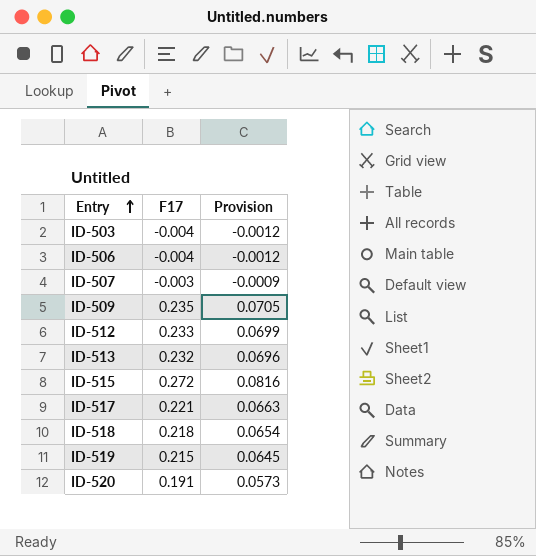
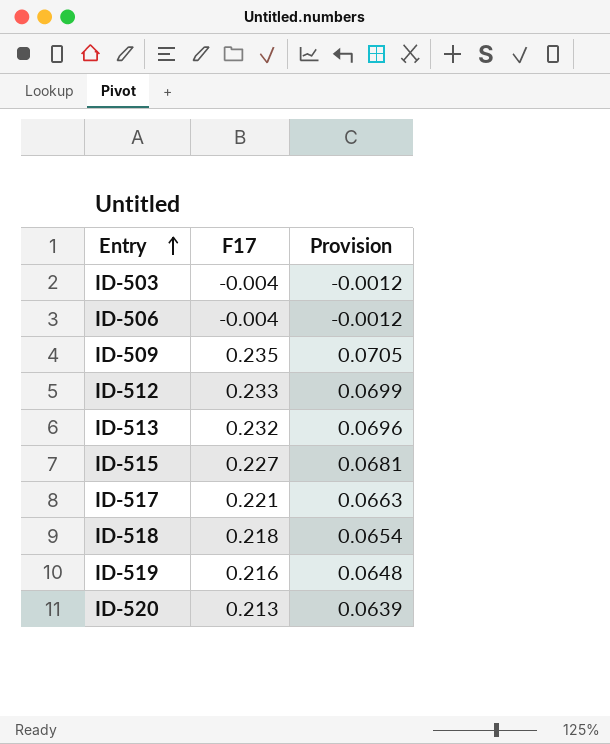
row ID-507: -0.003 | -0.0009 -> none
ID-515 | F17: 0.272 -> 0.227
ID-515 | Provision: 0.0816 -> 0.0681
ID-519 | F17: 0.215 -> 0.216
ID-519 | Provision: 0.0645 -> 0.0648
ID-520 | F17: 0.191 -> 0.213
ID-520 | Provision: 0.0573 -> 0.0639

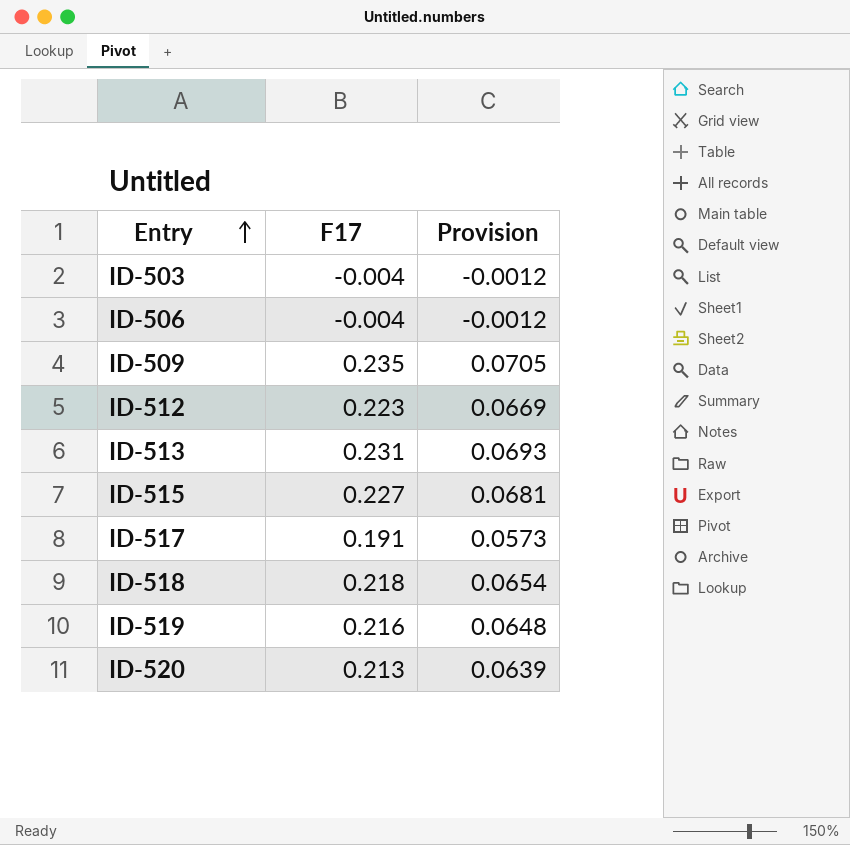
ID-512 | F17: 0.233 -> 0.223
ID-512 | Provision: 0.0699 -> 0.0669
ID-513 | F17: 0.232 -> 0.231
ID-513 | Provision: 0.0696 -> 0.0693
ID-517 | F17: 0.221 -> 0.191
ID-517 | Provision: 0.0663 -> 0.0573

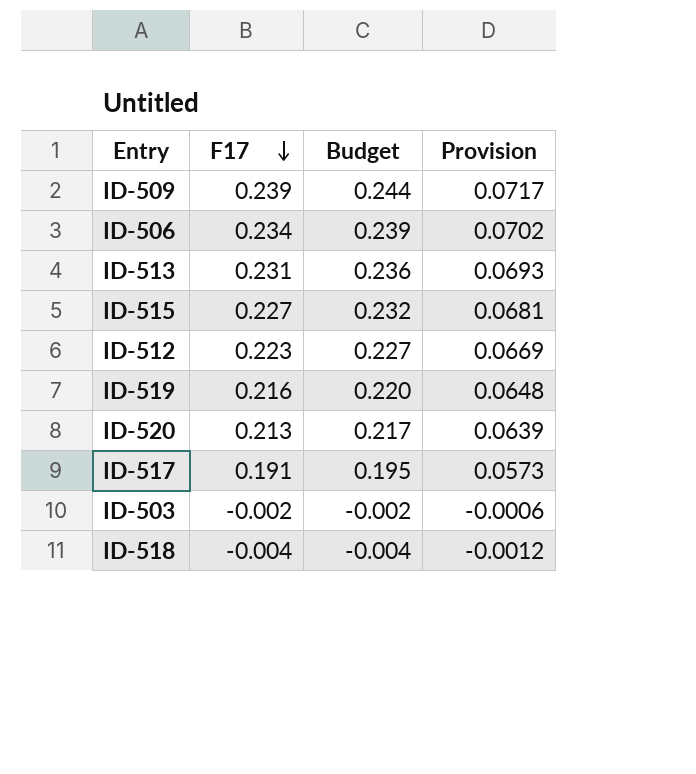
row order: Entry ascending -> F17 descending
column Budget | formula: none -> [F17] * 1.02
ID-509 | F17: 0.235 -> 0.239
ID-509 | Provision: 0.0705 -> 0.0717
ID-506 | F17: -0.004 -> 0.234
ID-506 | Provision: -0.0012 -> 0.0702
ID-503 | F17: -0.004 -> -0.002
ID-503 | Provision: -0.0012 -> -0.0006
ID-518 | F17: 0.218 -> -0.004
ID-518 | Provision: 0.0654 -> -0.0012

